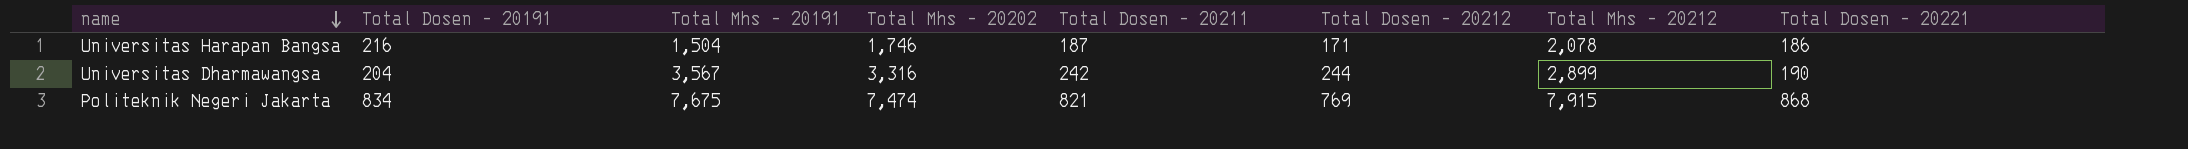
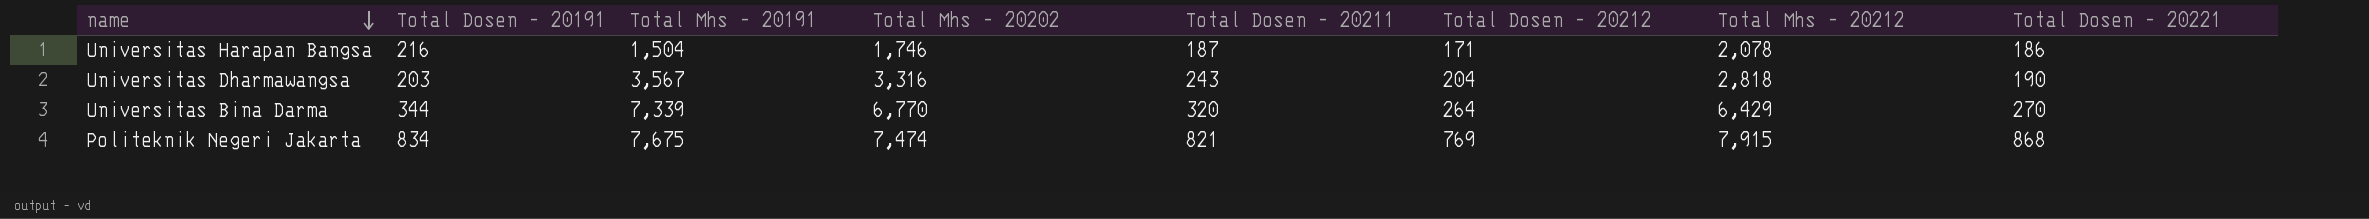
Universitas Dharmawangsa | Total Dosen - 20191: 204 -> 203
Universitas Dharmawangsa | Total Dosen - 20211: 242 -> 243
Universitas Dharmawangsa | Total Dosen - 20212: 244 -> 204
Universitas Dharmawangsa | Total Mhs - 20212: 2,899 -> 2,818
row Universitas Bina Darma: none -> 344 | 7,339 | 6,770 | 320 | 264 | 6,429 | 270

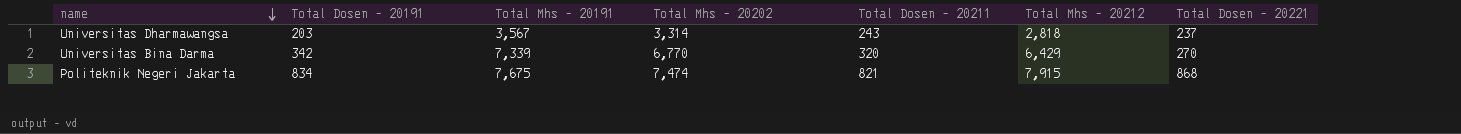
column Total Dosen - 20212 | position: 6 -> none
row Universitas Harapan Bangsa: 216 | 1,504 | 1,746 | 187 | 171 | 2,078 | 186 -> none
Universitas Dharmawangsa | Total Mhs - 20202: 3,316 -> 3,314
Universitas Dharmawangsa | Total Dosen - 20221: 190 -> 237
Universitas Bina Darma | Total Dosen - 20191: 344 -> 342

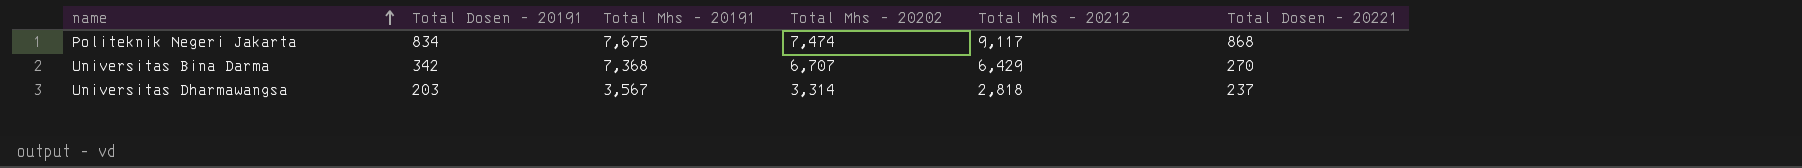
row order: name descending -> name ascending
column Total Dosen - 20211 | position: 5 -> none
Politeknik Negeri Jakarta | Total Mhs - 20212: 7,915 -> 9,117
Universitas Bina Darma | Total Mhs - 20191: 7,339 -> 7,368
Universitas Bina Darma | Total Mhs - 20202: 6,770 -> 6,707

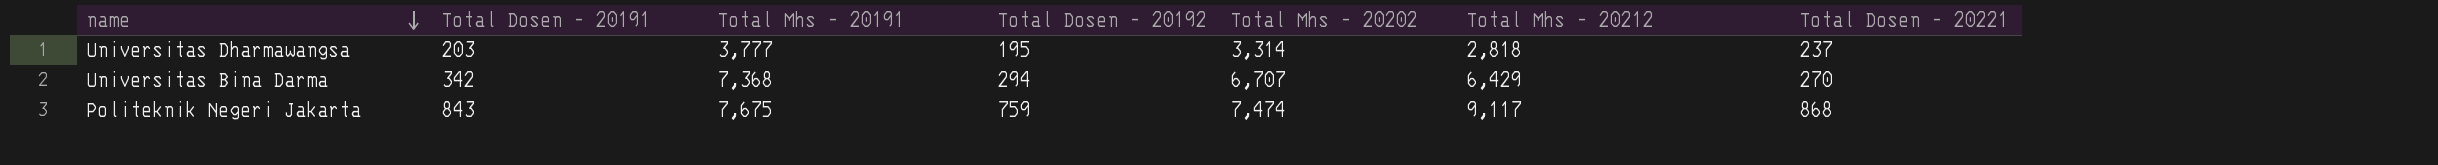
row order: name ascending -> name descending
column Total Dosen - 20192 | position: none -> 4
Universitas Dharmawangsa | Total Mhs - 20191: 3,567 -> 3,777
Politeknik Negeri Jakarta | Total Dosen - 20191: 834 -> 843

